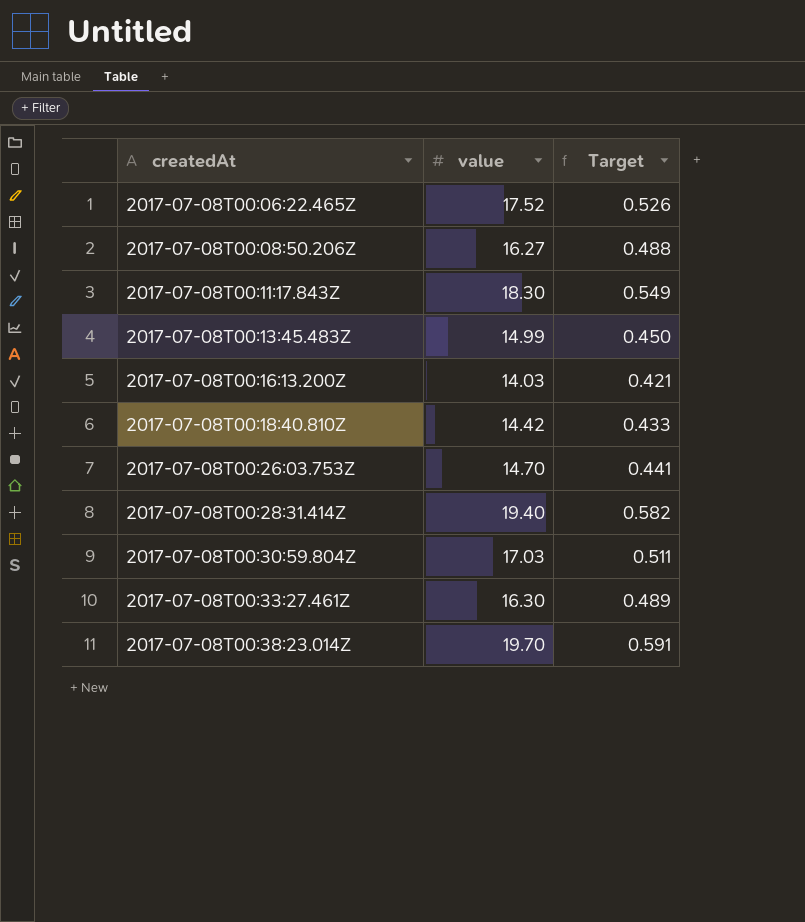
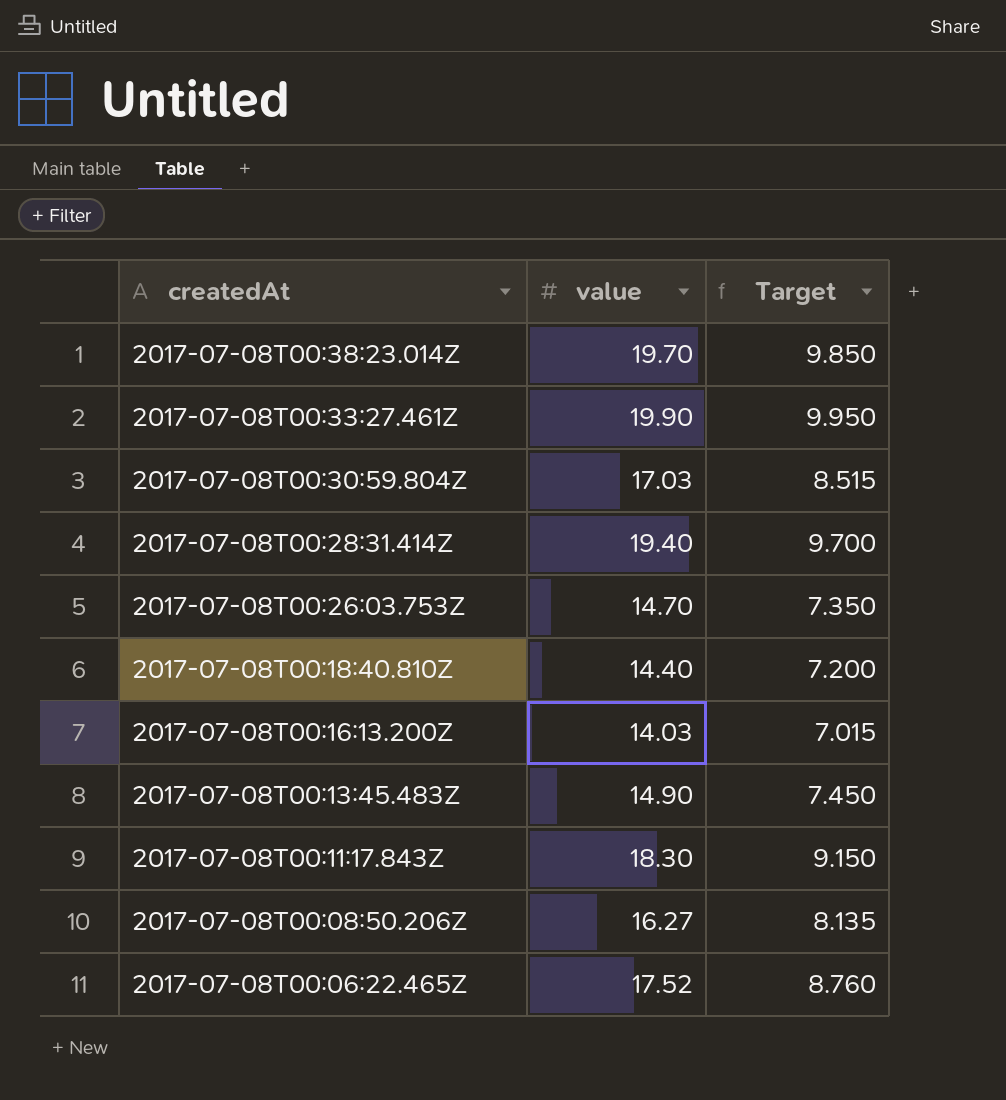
row order: createdAt ascending -> createdAt descending
column Target | formula: [value] * 0.03 -> [value] * 0.5
2017-07-08T00:33:27.461Z | value: 16.30 -> 19.90
2017-07-08T00:18:40.810Z | value: 14.42 -> 14.40
2017-07-08T00:13:45.483Z | value: 14.99 -> 14.90

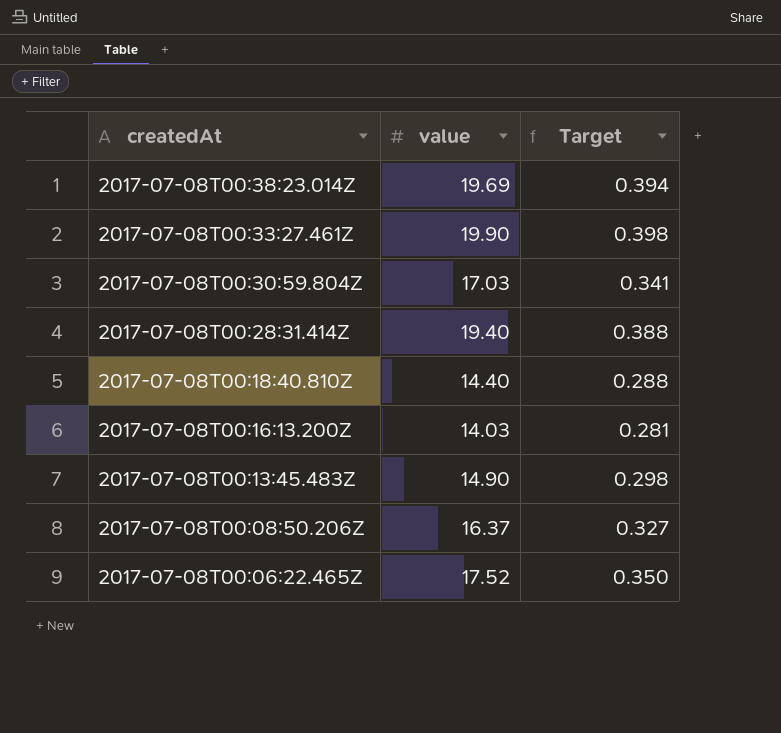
column Target | formula: [value] * 0.5 -> [value] * 0.02
row 2017-07-08T00:26:03.753Z: 14.70 | 7.350 -> none
row 2017-07-08T00:11:17.843Z: 18.30 | 9.150 -> none
2017-07-08T00:38:23.014Z | value: 19.70 -> 19.69
2017-07-08T00:08:50.206Z | value: 16.27 -> 16.37

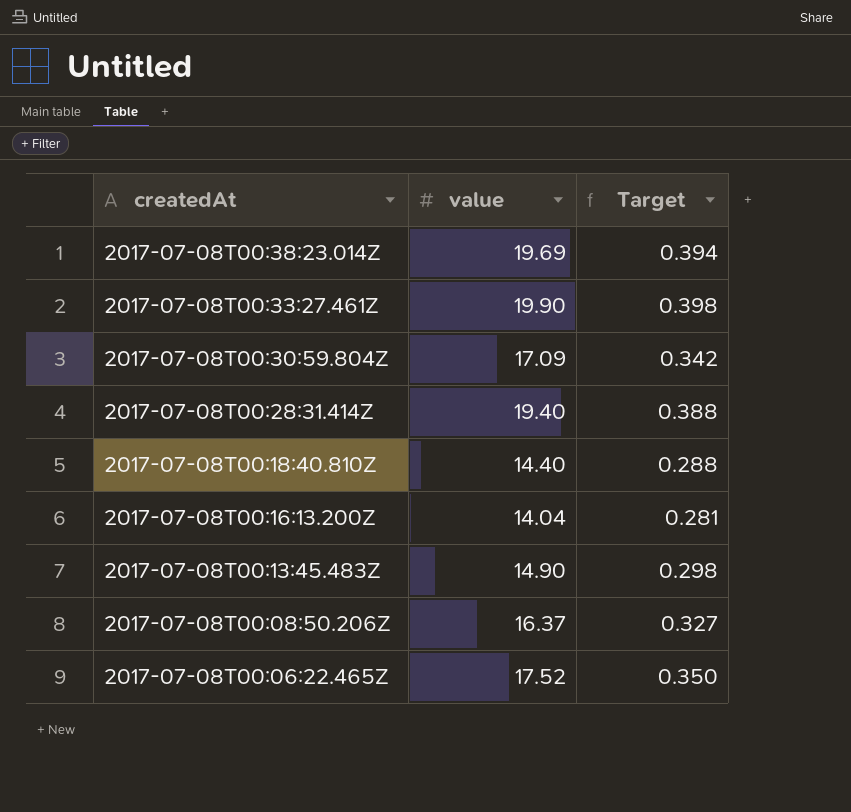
2017-07-08T00:30:59.804Z | value: 17.03 -> 17.09
2017-07-08T00:30:59.804Z | Target: 0.341 -> 0.342
2017-07-08T00:16:13.200Z | value: 14.03 -> 14.04

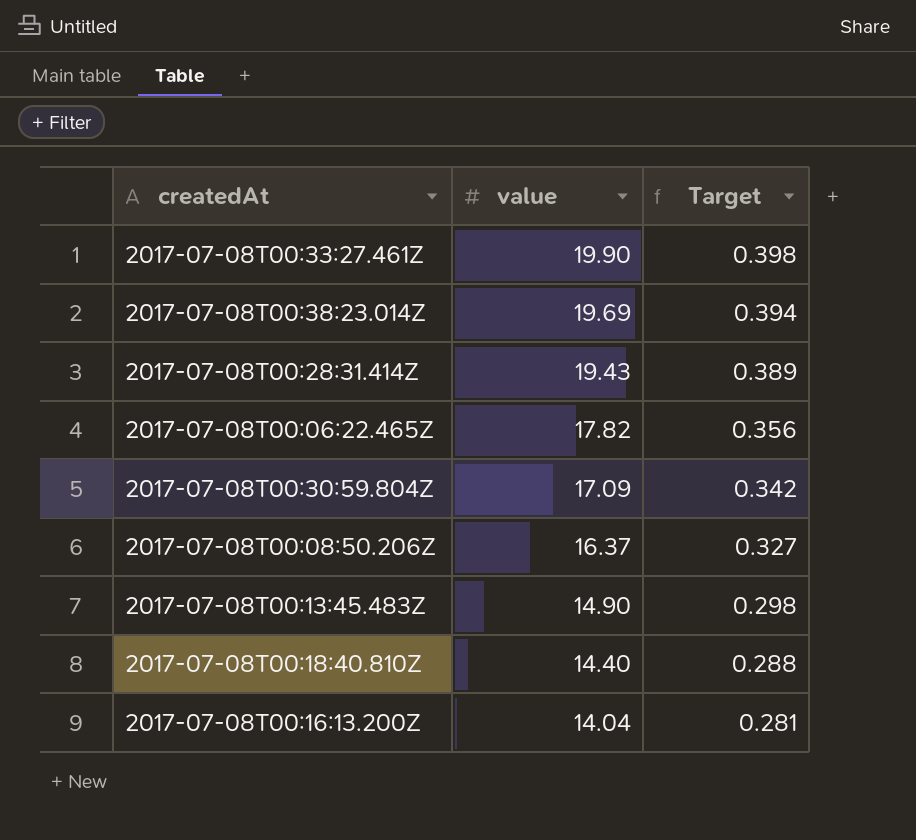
row order: createdAt descending -> value descending
2017-07-08T00:28:31.414Z | value: 19.40 -> 19.43
2017-07-08T00:28:31.414Z | Target: 0.388 -> 0.389
2017-07-08T00:06:22.465Z | value: 17.52 -> 17.82
2017-07-08T00:06:22.465Z | Target: 0.350 -> 0.356

